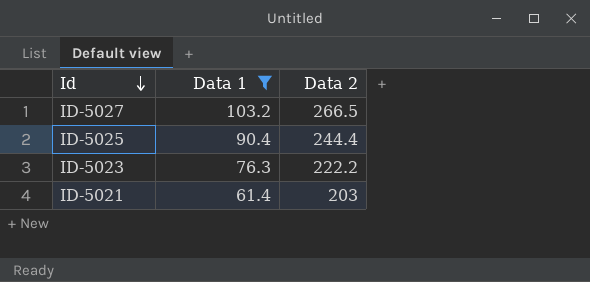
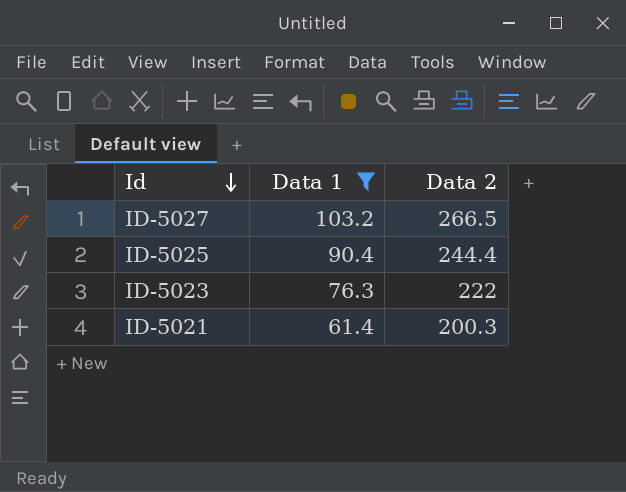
ID-5023 | Data 2: 222.2 -> 222
ID-5021 | Data 2: 203 -> 200.3

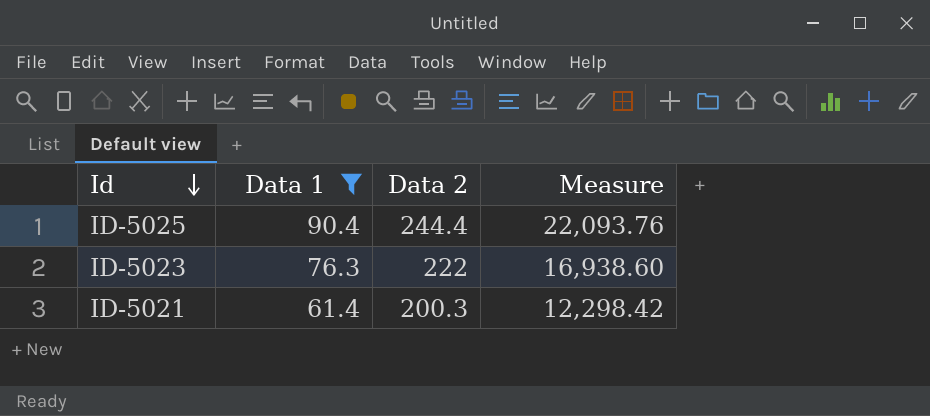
column Measure | formula: none -> [Data 1] * [Data 2]
row ID-5027: 103.2 | 266.5 -> none

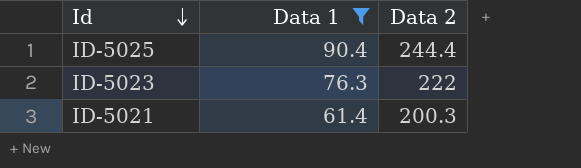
column Measure | formula: [Data 1] * [Data 2] -> none

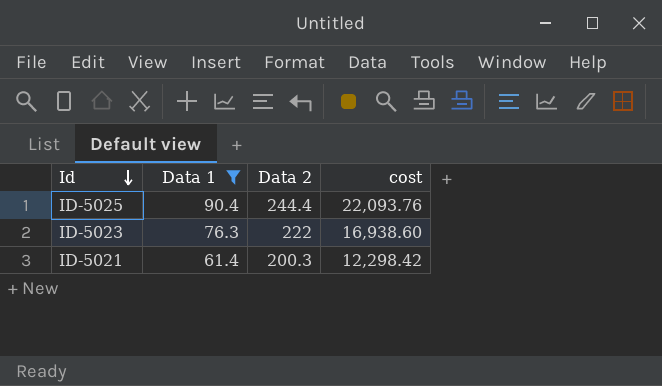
column cost | formula: none -> [Data 1] * [Data 2]

